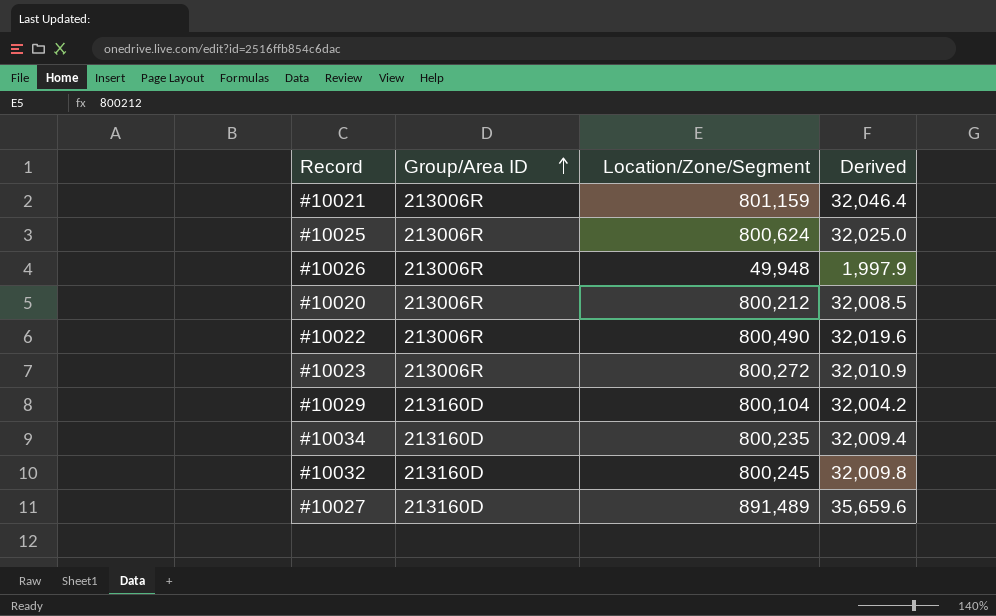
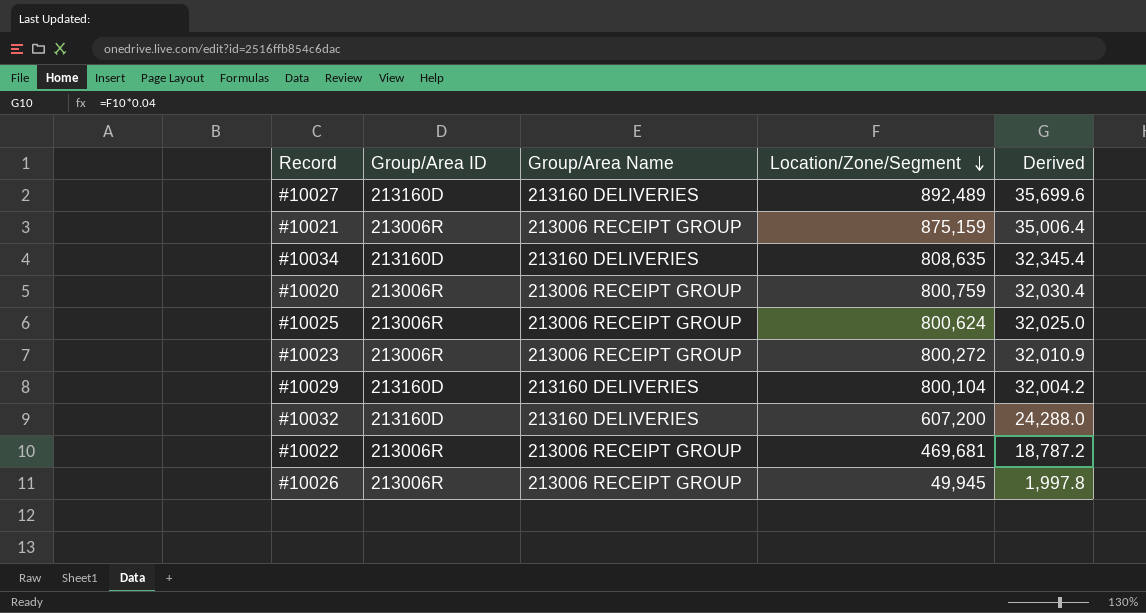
row order: Group/Area ID ascending -> Location/Zone/Segment descending
column Group/Area Name | position: none -> 3
#10027 | Location/Zone/Segment: 891,489 -> 892,489
#10027 | Derived: 35,659.6 -> 35,699.6
#10021 | Location/Zone/Segment: 801,159 -> 875,159
#10021 | Derived: 32,046.4 -> 35,006.4
#10034 | Location/Zone/Segment: 800,235 -> 808,635
#10034 | Derived: 32,009.4 -> 32,345.4
#10020 | Location/Zone/Segment: 800,212 -> 800,759
#10020 | Derived: 32,008.5 -> 32,030.4
#10032 | Location/Zone/Segment: 800,245 -> 607,200
#10032 | Derived: 32,009.8 -> 24,288.0
#10022 | Location/Zone/Segment: 800,490 -> 469,681
#10022 | Derived: 32,019.6 -> 18,787.2
#10026 | Location/Zone/Segment: 49,948 -> 49,945
#10026 | Derived: 1,997.9 -> 1,997.8

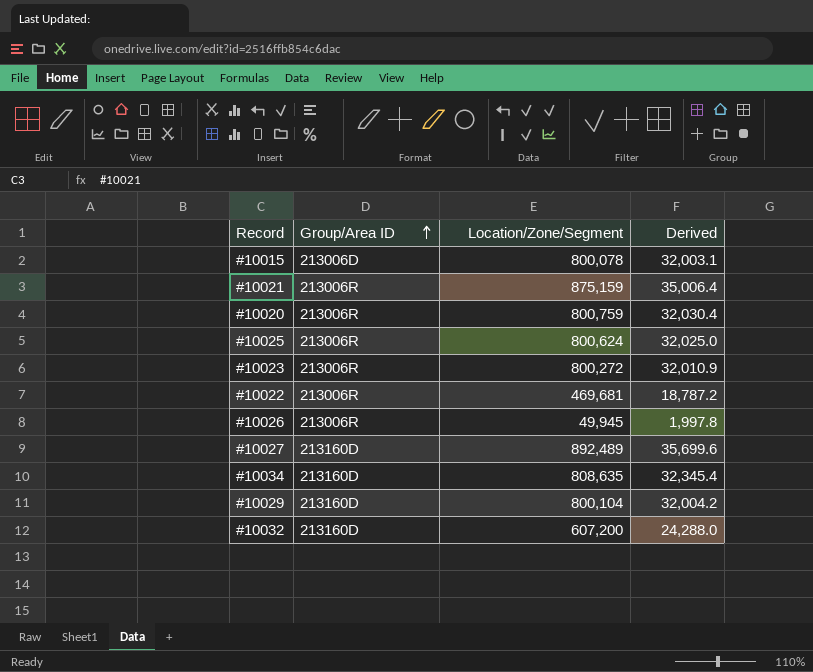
row order: Location/Zone/Segment descending -> Group/Area ID ascending
column Group/Area Name | position: 3 -> none
row #10015: none -> 213006D | 800,078 | 32,003.1

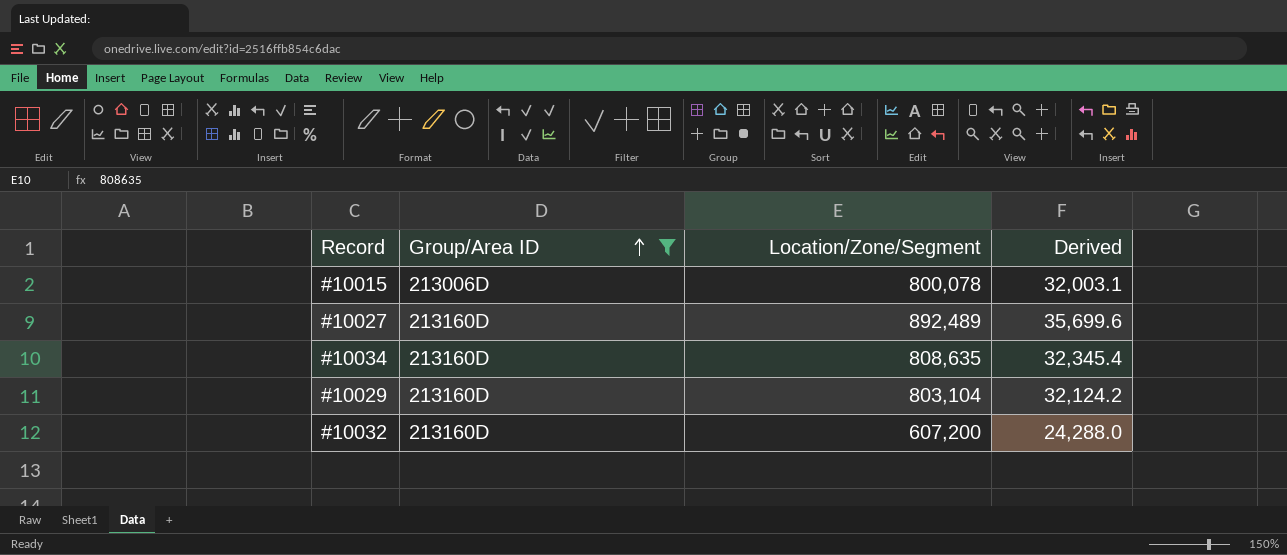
filter: none -> Group/Area ID != 213006R
#10029 | Location/Zone/Segment: 800,104 -> 803,104
#10029 | Derived: 32,004.2 -> 32,124.2

